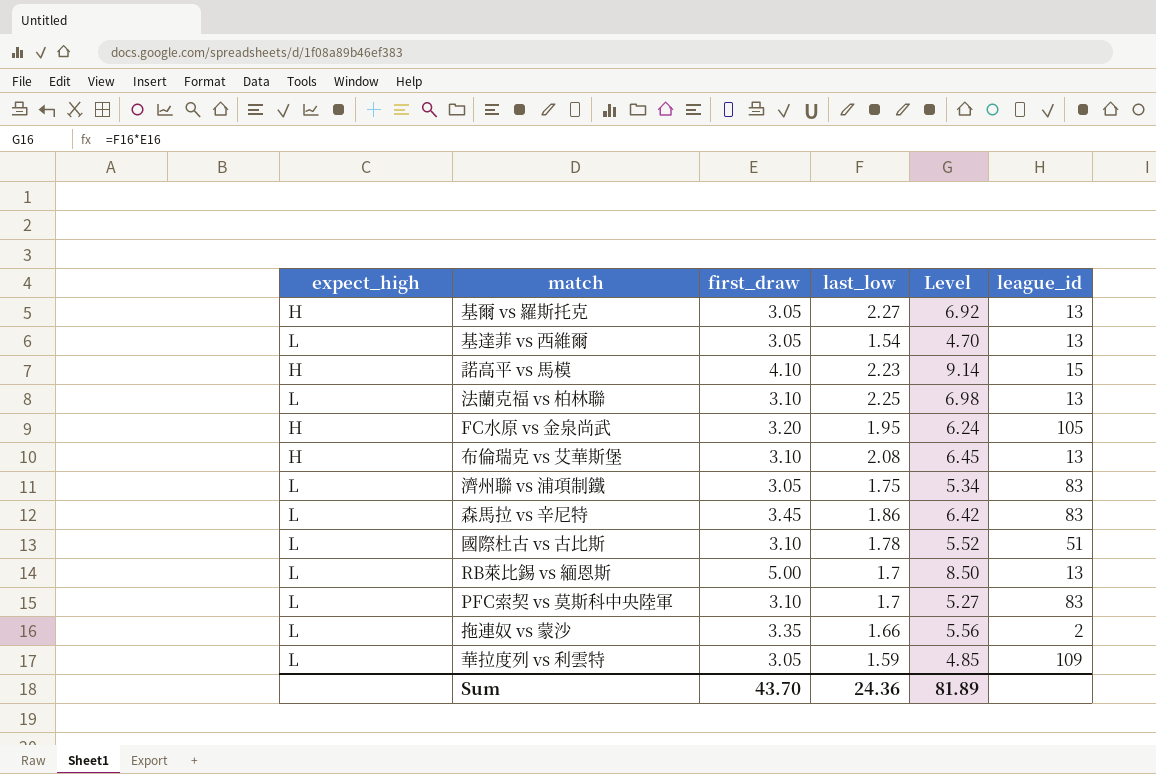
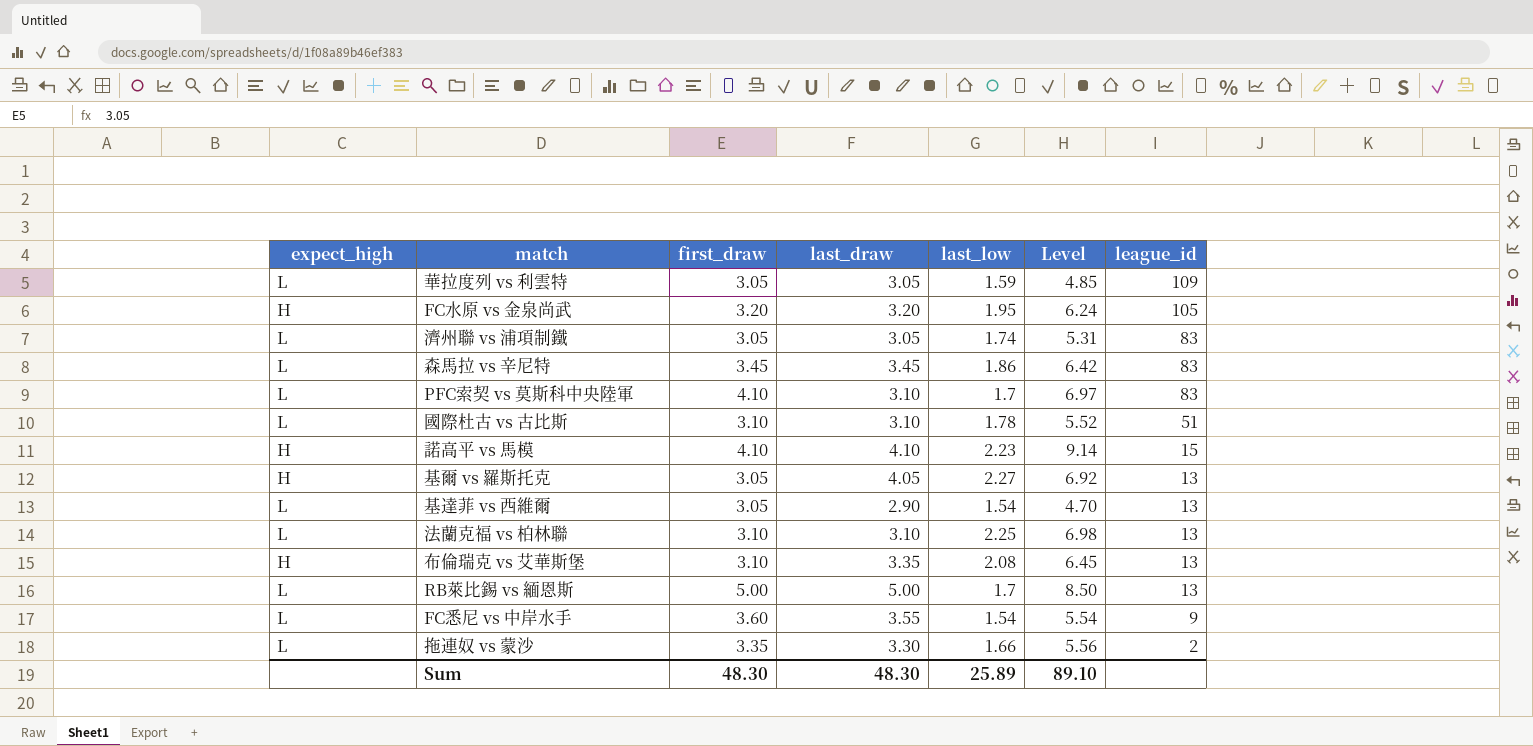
row order: none -> league_id descending
column last_draw | position: none -> 4
濟州聯 vs 浦項制鐵 | last_low: 1.75 -> 1.74
濟州聯 vs 浦項制鐵 | Level: 5.34 -> 5.31
PFC索契 vs 莫斯科中央陸軍 | first_draw: 3.10 -> 4.10
PFC索契 vs 莫斯科中央陸軍 | Level: 5.27 -> 6.97
row FC悉尼 vs 中岸水手: none -> L | 3.60 | 3.55 | 1.54 | 5.54 | 9
Sum | first_draw: 43.70 -> 48.30
Sum | last_low: 24.36 -> 25.89
Sum | Level: 81.89 -> 89.10

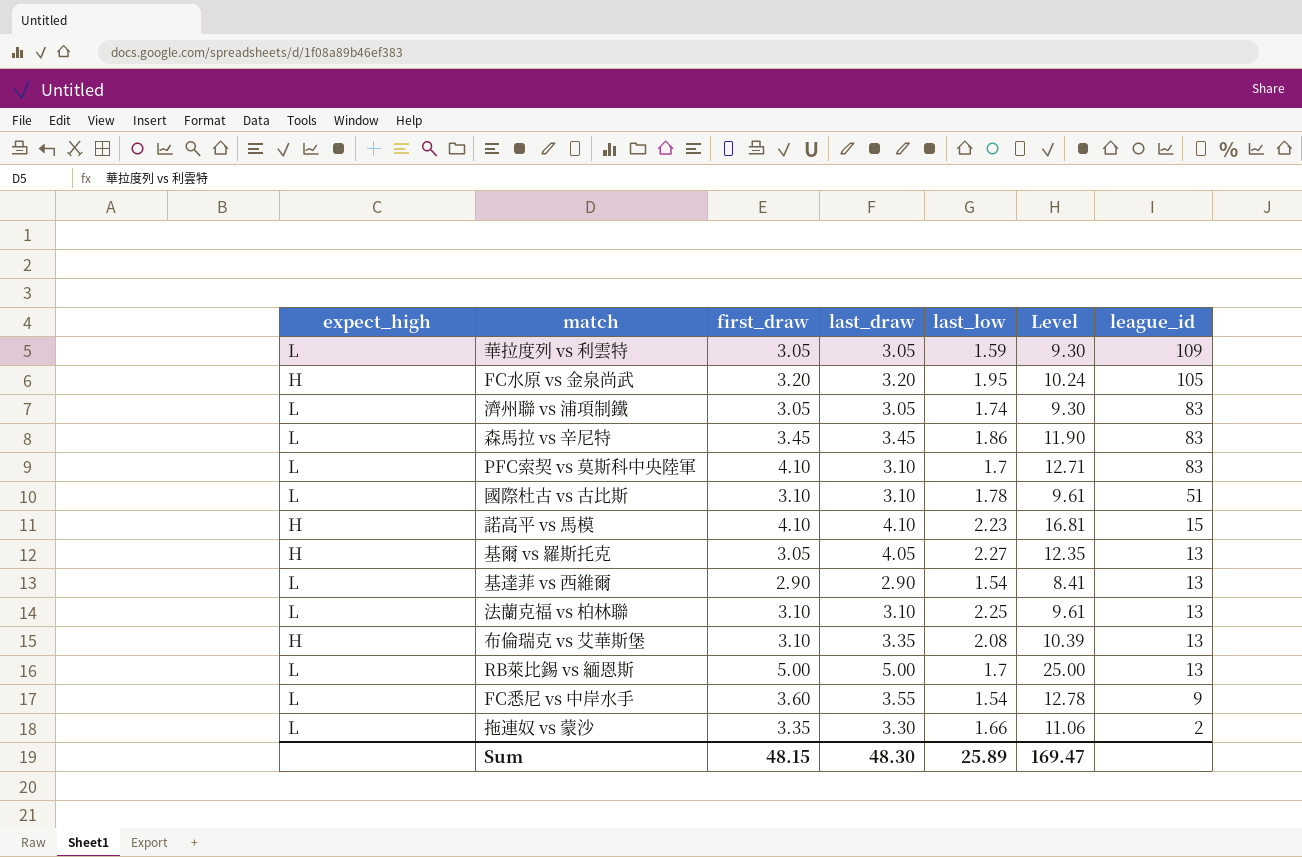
column Level | formula: [first_draw] * [last_low] -> [first_draw] * [last_draw]
基達菲 vs 西維爾 | first_draw: 3.05 -> 2.90
Sum | first_draw: 48.30 -> 48.15
Sum | Level: 89.10 -> 169.47

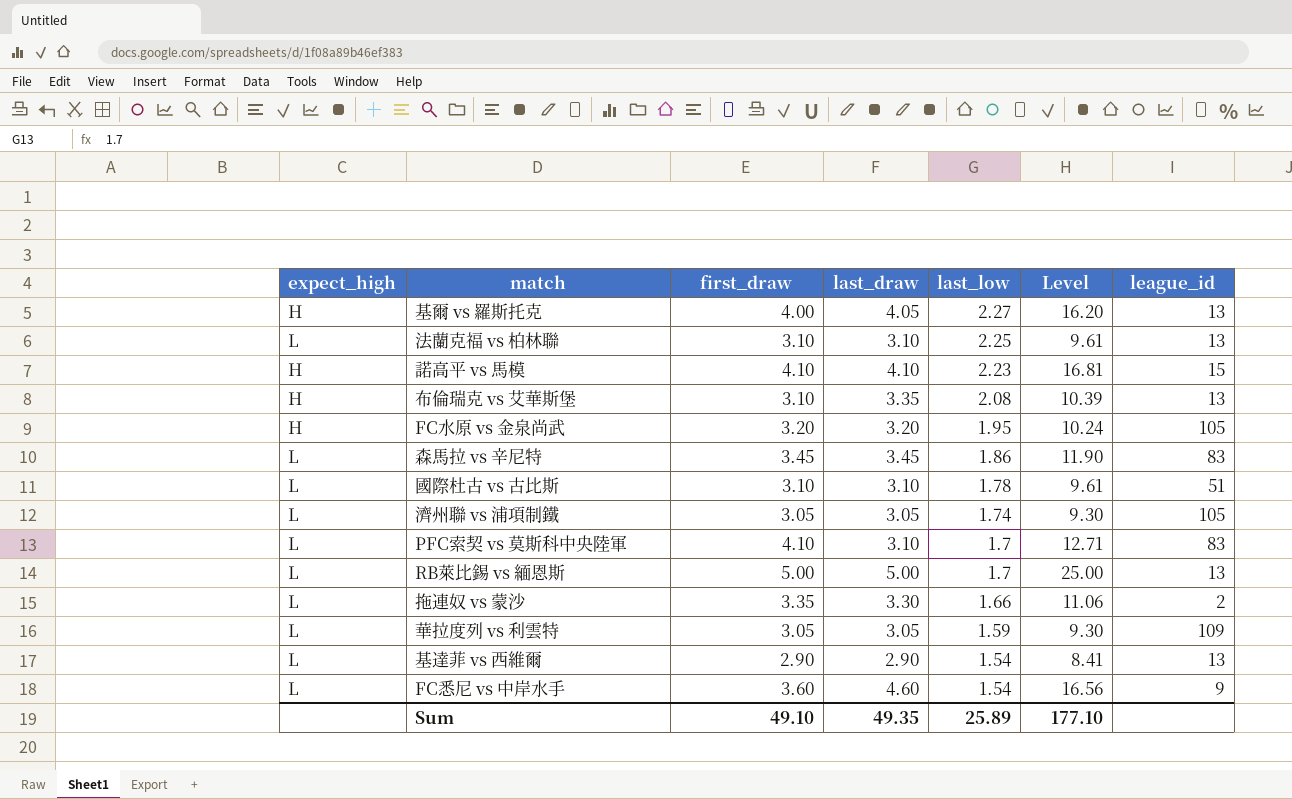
row order: league_id descending -> last_low descending
基爾 vs 羅斯托克 | first_draw: 3.05 -> 4.00
基爾 vs 羅斯托克 | Level: 12.35 -> 16.20
濟州聯 vs 浦項制鐵 | league_id: 83 -> 105
FC悉尼 vs 中岸水手 | last_draw: 3.55 -> 4.60
FC悉尼 vs 中岸水手 | Level: 12.78 -> 16.56
Sum | first_draw: 48.15 -> 49.10
Sum | last_draw: 48.30 -> 49.35
Sum | Level: 169.47 -> 177.10

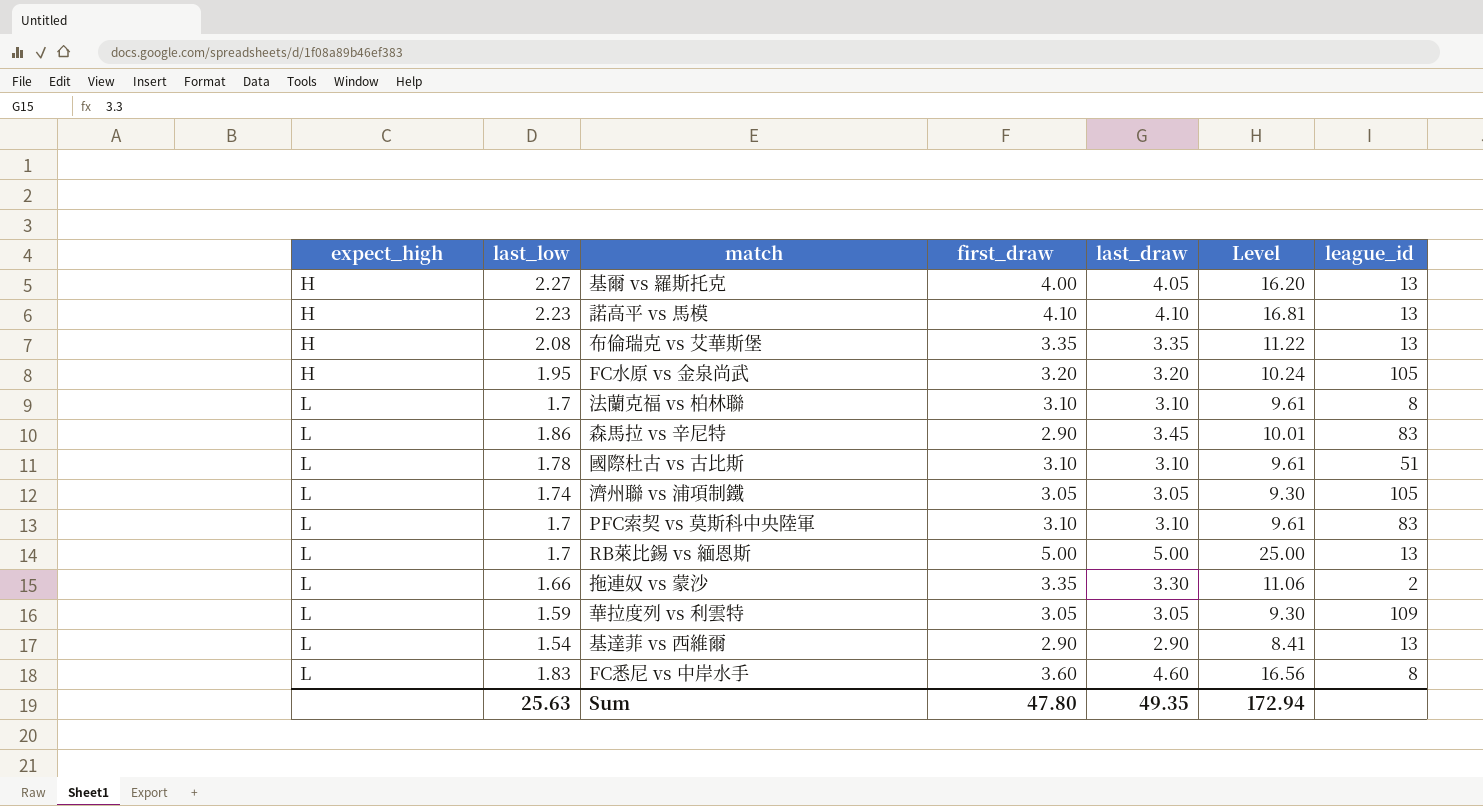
row order: last_low descending -> expect_high ascending
column last_low | position: 5 -> 2
諾高平 vs 馬模 | league_id: 15 -> 13
布倫瑞克 vs 艾華斯堡 | first_draw: 3.10 -> 3.35
布倫瑞克 vs 艾華斯堡 | Level: 10.39 -> 11.22
法蘭克福 vs 柏林聯 | last_low: 2.25 -> 1.7
法蘭克福 vs 柏林聯 | league_id: 13 -> 8
森馬拉 vs 辛尼特 | first_draw: 3.45 -> 2.90
森馬拉 vs 辛尼特 | Level: 11.90 -> 10.01
PFC索契 vs 莫斯科中央陸軍 | first_draw: 4.10 -> 3.10
PFC索契 vs 莫斯科中央陸軍 | Level: 12.71 -> 9.61
FC悉尼 vs 中岸水手 | last_low: 1.54 -> 1.83
FC悉尼 vs 中岸水手 | league_id: 9 -> 8
Sum | last_low: 25.89 -> 25.63
Sum | first_draw: 49.10 -> 47.80
Sum | Level: 177.10 -> 172.94

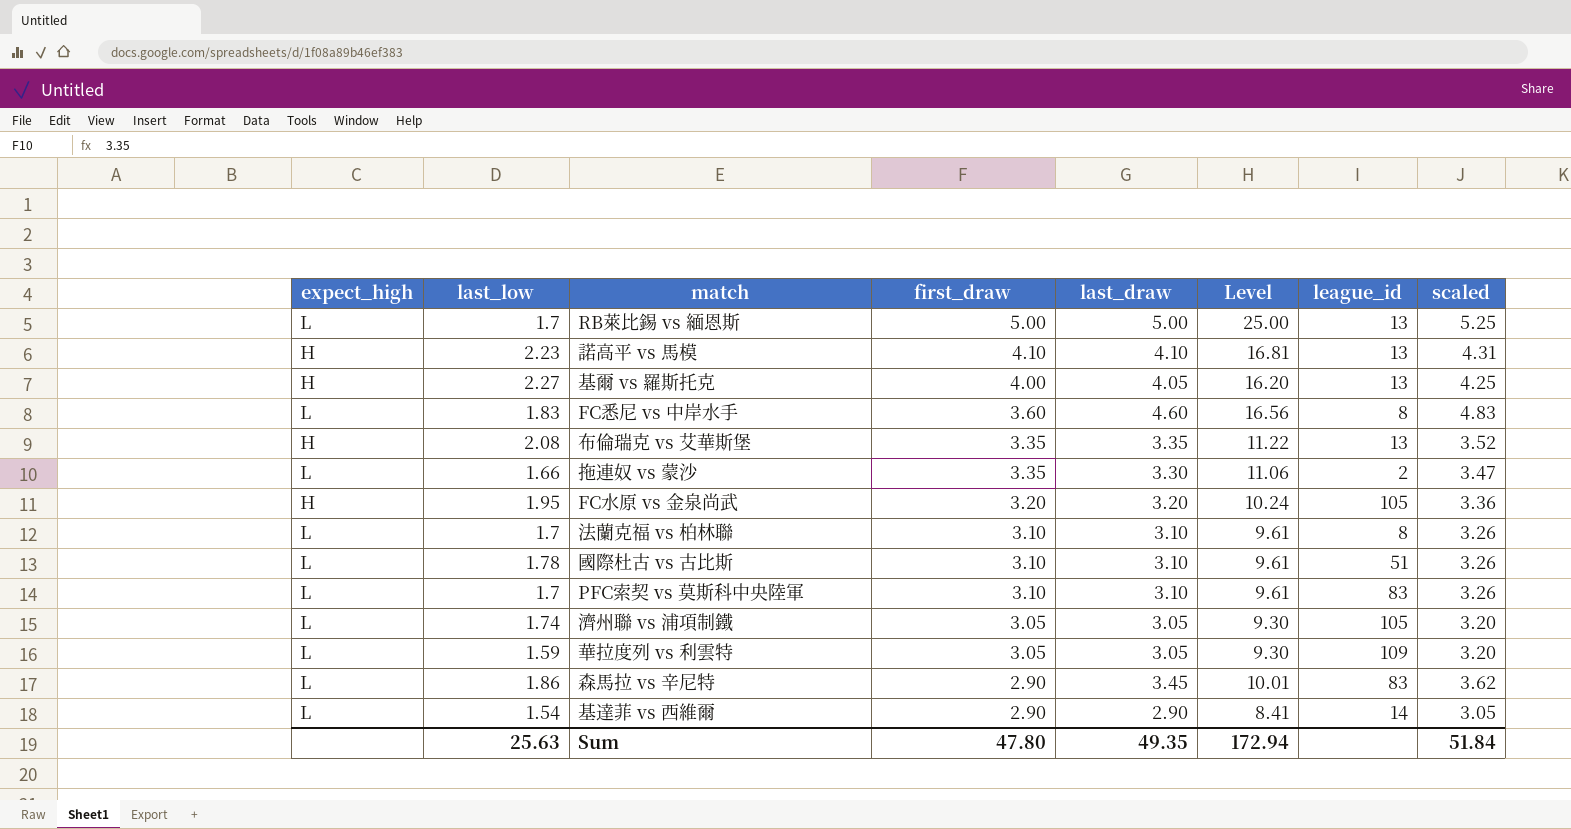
row order: expect_high ascending -> first_draw descending
column scaled | formula: none -> [last_draw] * 1.05
基達菲 vs 西維爾 | league_id: 13 -> 14

